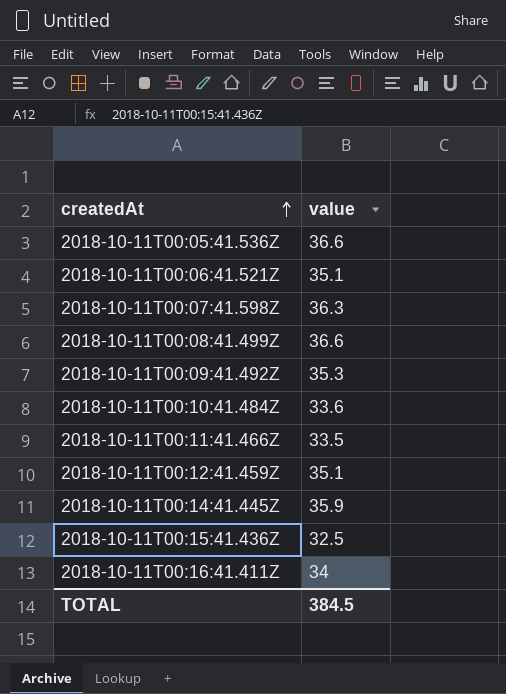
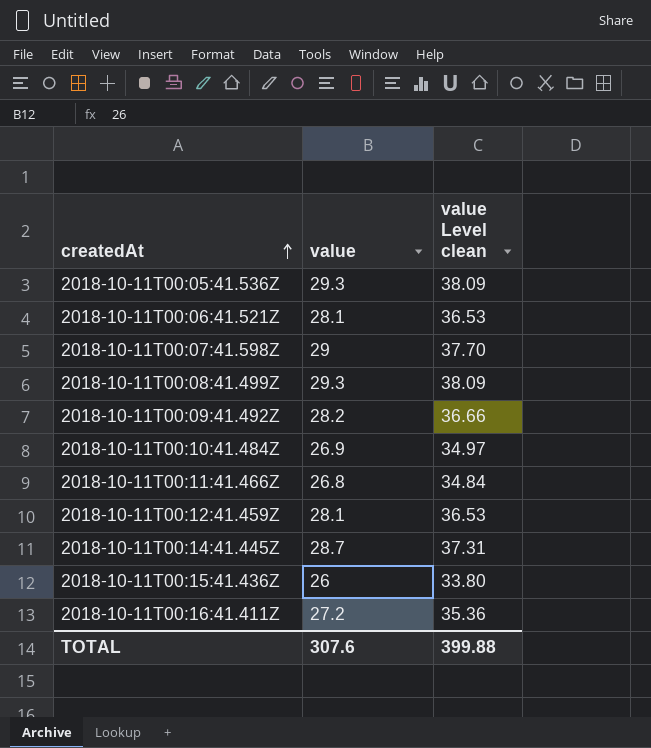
column value Level clean | formula: none -> [value] * 1.3
2018-10-11T00:05:41.536Z | value: 36.6 -> 29.3
2018-10-11T00:06:41.521Z | value: 35.1 -> 28.1
2018-10-11T00:07:41.598Z | value: 36.3 -> 29
2018-10-11T00:08:41.499Z | value: 36.6 -> 29.3
2018-10-11T00:09:41.492Z | value: 35.3 -> 28.2
2018-10-11T00:10:41.484Z | value: 33.6 -> 26.9
2018-10-11T00:11:41.466Z | value: 33.5 -> 26.8
2018-10-11T00:12:41.459Z | value: 35.1 -> 28.1
2018-10-11T00:14:41.445Z | value: 35.9 -> 28.7
2018-10-11T00:15:41.436Z | value: 32.5 -> 26
2018-10-11T00:16:41.411Z | value: 34 -> 27.2
TOTAL | value: 384.5 -> 307.6

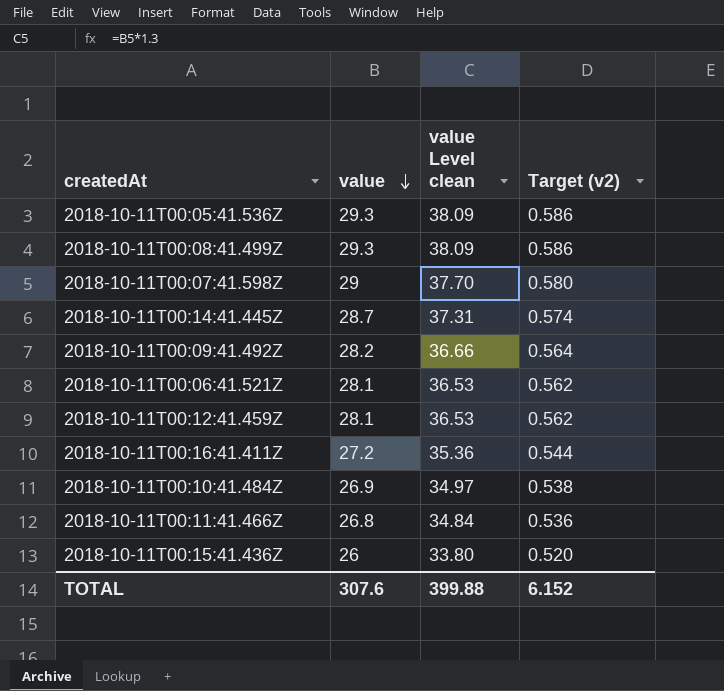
row order: createdAt ascending -> value descending
column Target (v2) | formula: none -> [value] * 0.02

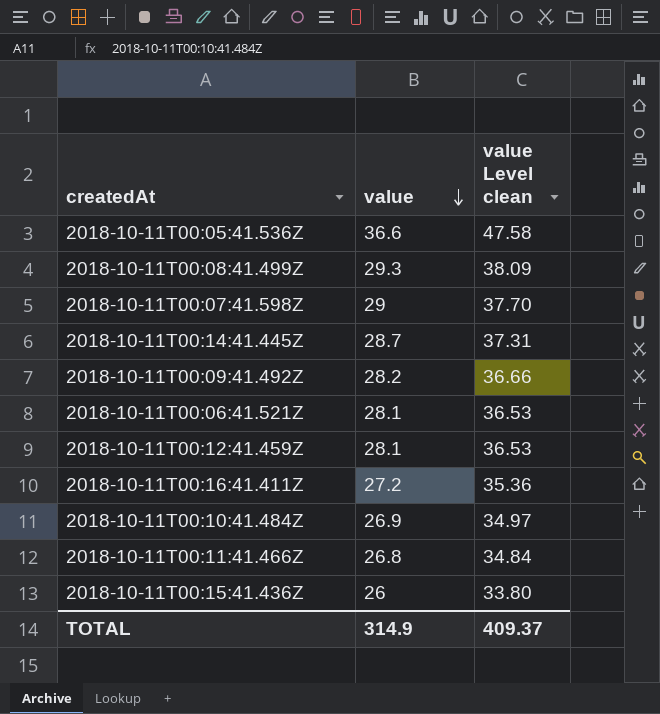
column Target (v2) | formula: [value] * 0.02 -> none
2018-10-11T00:05:41.536Z | value: 29.3 -> 36.6
2018-10-11T00:05:41.536Z | value Level clean: 38.09 -> 47.58
TOTAL | value: 307.6 -> 314.9
TOTAL | value Level clean: 399.88 -> 409.37

